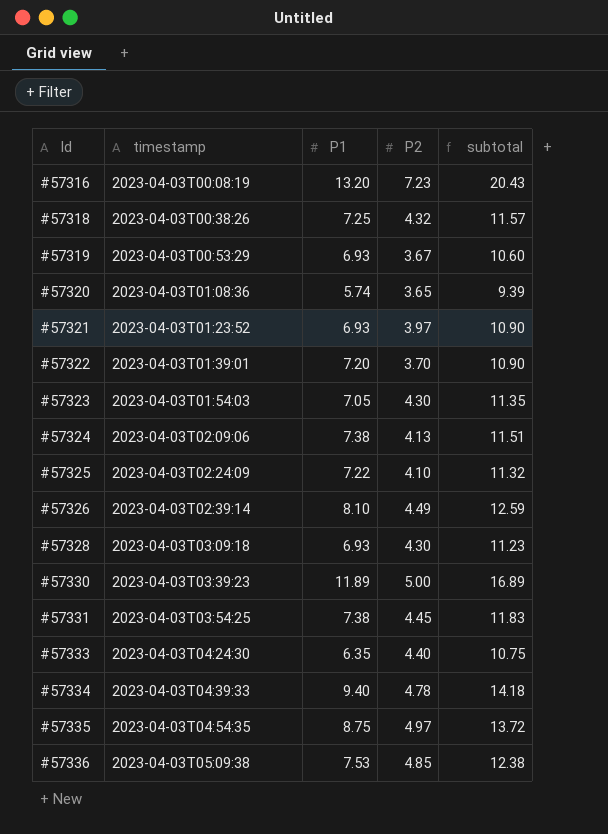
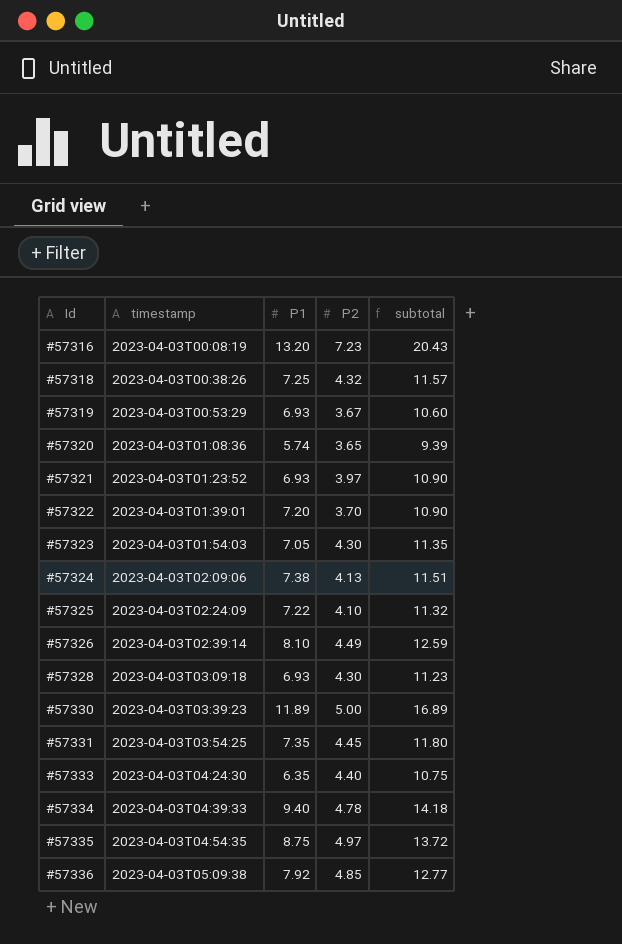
#57331 | P1: 7.38 -> 7.35
#57331 | subtotal: 11.83 -> 11.80
#57336 | P1: 7.53 -> 7.92
#57336 | subtotal: 12.38 -> 12.77

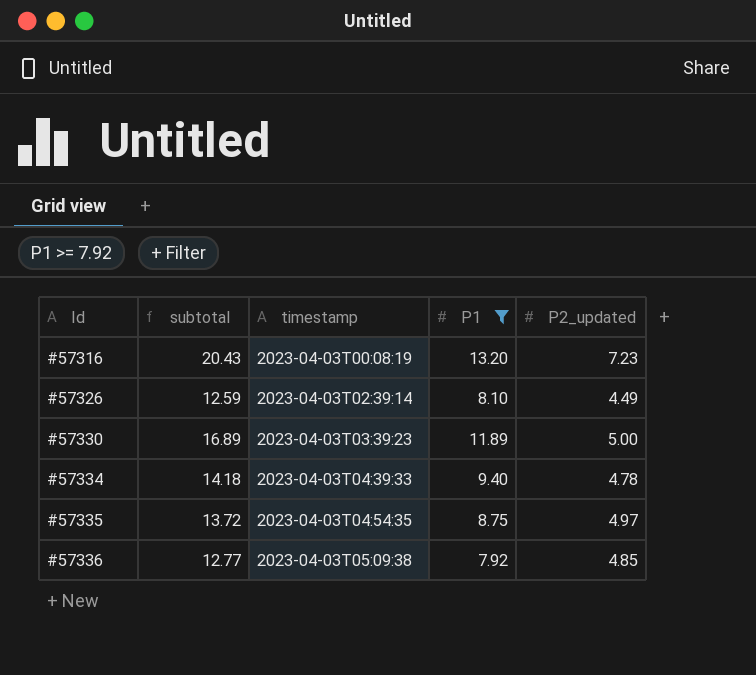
filter: none -> P1 >= 7.92
column subtotal | position: 5 -> 2
column name: P2 -> P2_updated

